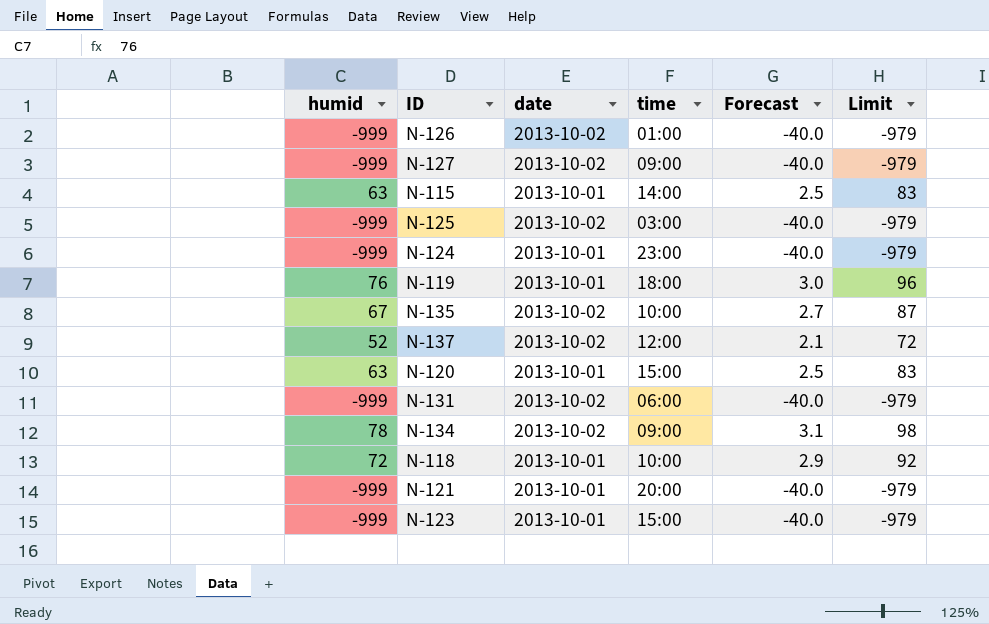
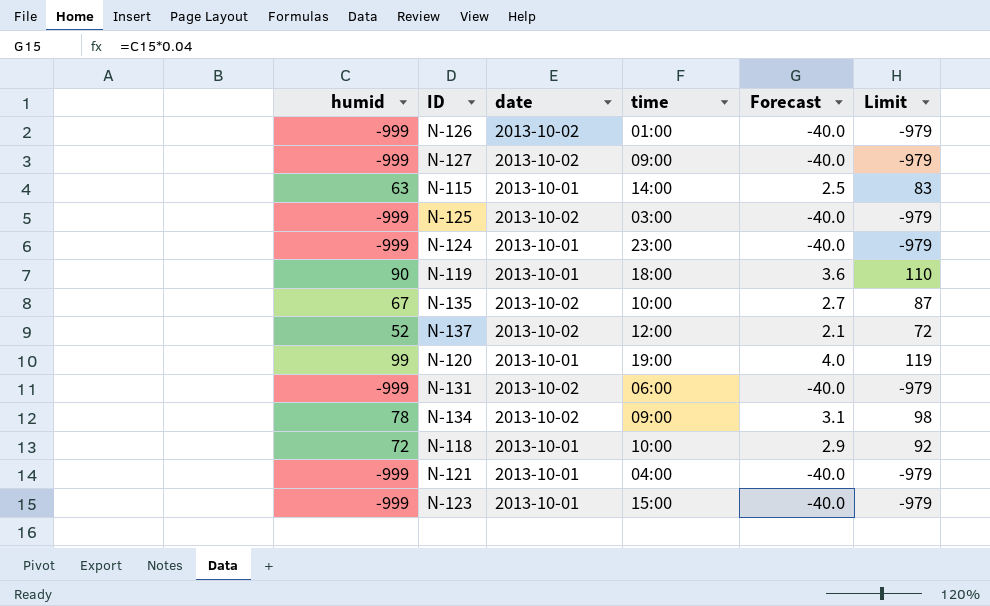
N-119 | humid: 76 -> 90
N-119 | Forecast: 3.0 -> 3.6
N-119 | Limit: 96 -> 110
N-120 | humid: 63 -> 99
N-120 | time: 15:00 -> 19:00
N-120 | Forecast: 2.5 -> 4.0
N-120 | Limit: 83 -> 119
N-121 | time: 20:00 -> 04:00

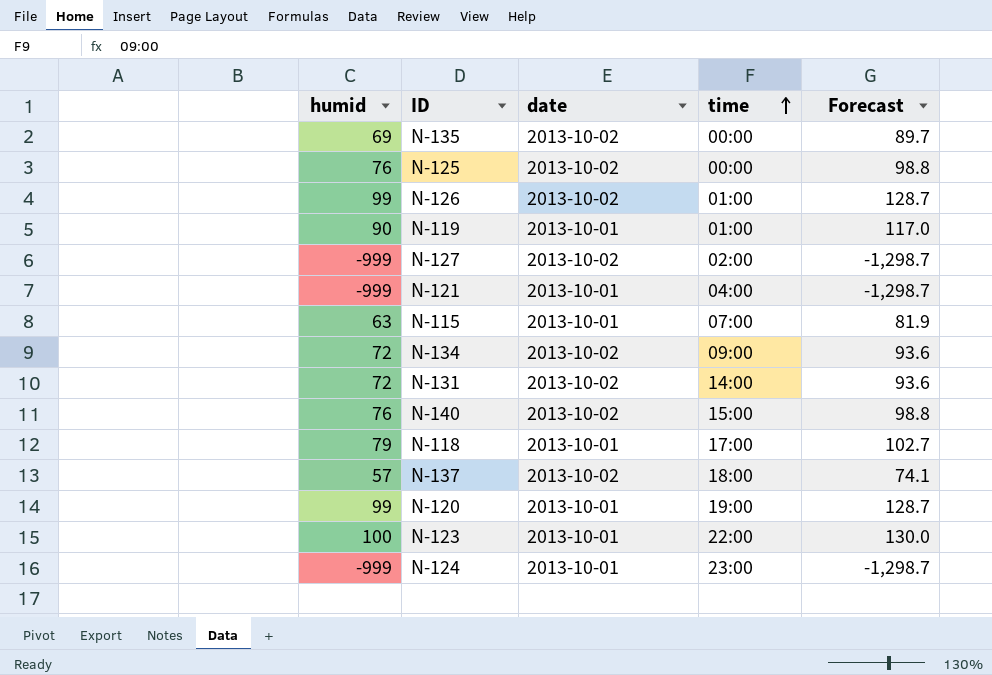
row order: none -> time ascending
column Limit | formula: [humid] + 20 -> none
column Forecast | formula: [humid] * 0.04 -> [humid] * 1.3
N-135 | humid: 67 -> 69
N-135 | time: 10:00 -> 00:00
N-125 | humid: -999 -> 76
N-125 | time: 03:00 -> 00:00
N-126 | humid: -999 -> 99
N-119 | time: 18:00 -> 01:00
N-127 | time: 09:00 -> 02:00
N-115 | time: 14:00 -> 07:00
N-134 | humid: 78 -> 72
N-131 | humid: -999 -> 72
N-131 | time: 06:00 -> 14:00
row N-140: none -> 76 | 2013-10-02 | 15:00 | 98.8
N-118 | humid: 72 -> 79
N-118 | time: 10:00 -> 17:00
N-137 | humid: 52 -> 57
N-137 | time: 12:00 -> 18:00
N-123 | humid: -999 -> 100
N-123 | time: 15:00 -> 22:00

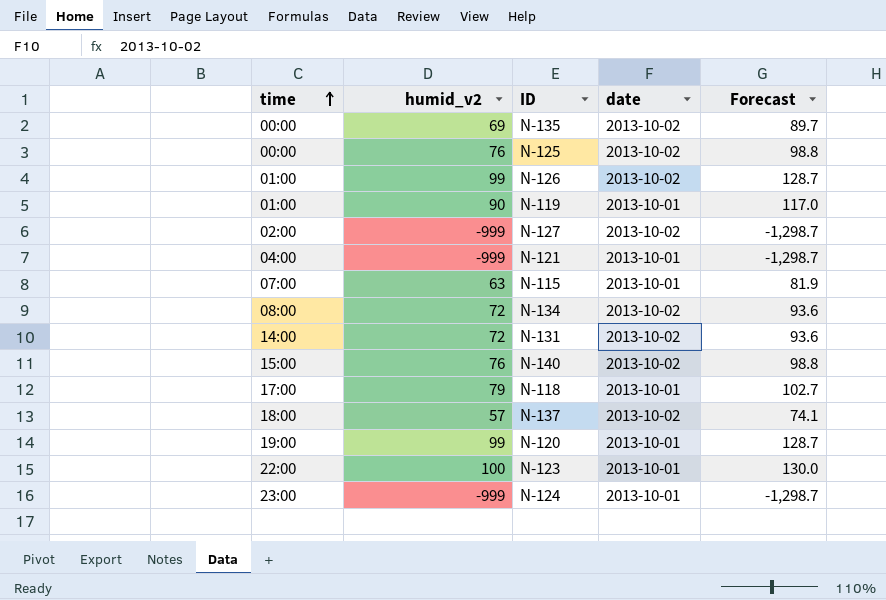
column time | position: 4 -> 1
column name: humid -> humid_v2
N-134 | time: 09:00 -> 08:00

